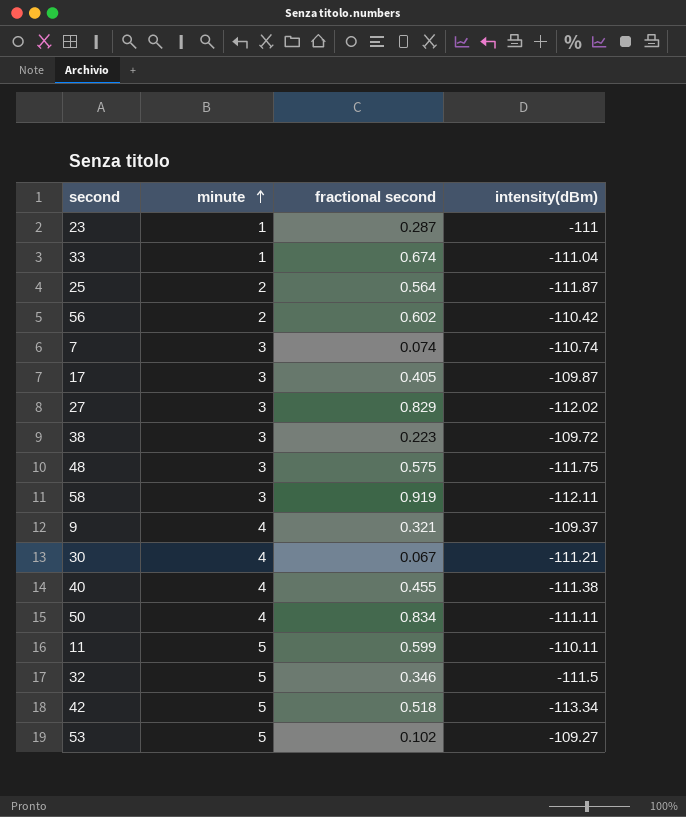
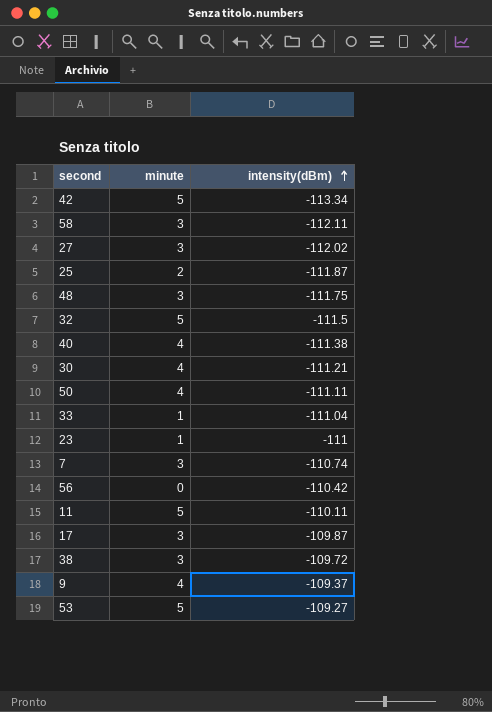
row order: minute ascending -> intensity(dBm) ascending
column fractional second | position: 3 -> none
56 | minute: 2 -> 0

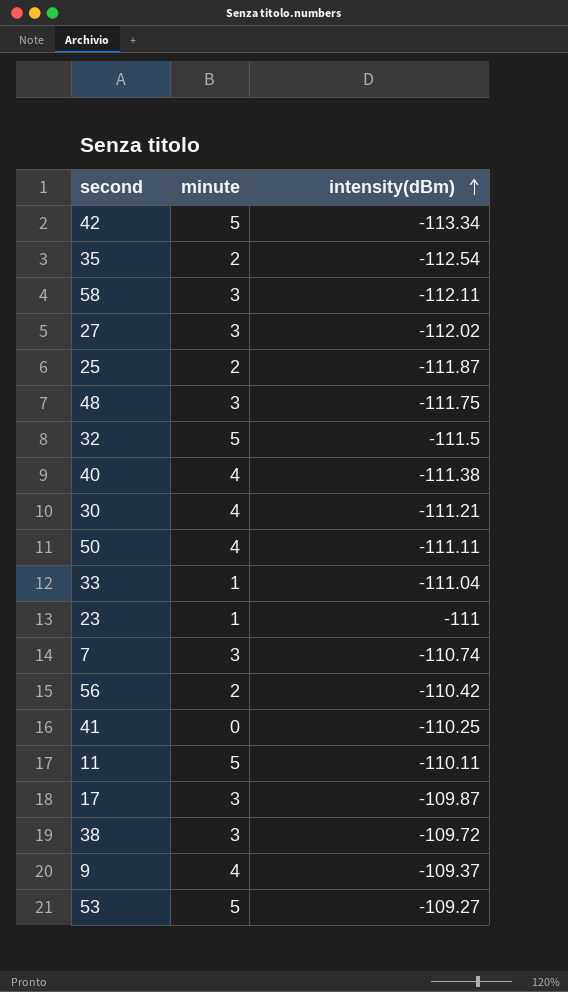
row 35: none -> 2 | -112.54
56 | minute: 0 -> 2
row 41: none -> 0 | -110.25

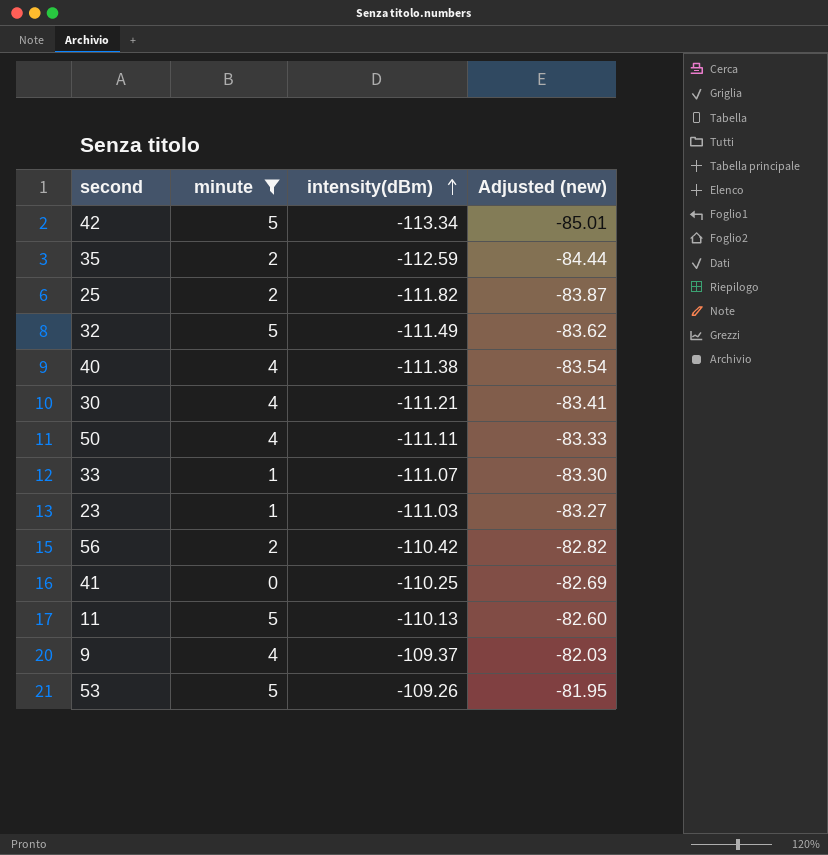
filter: none -> minute != 3
column Adjusted (new) | formula: none -> [intensity(dBm)] * 0.75
35 | intensity(dBm): -112.54 -> -112.59
25 | intensity(dBm): -111.87 -> -111.82
32 | intensity(dBm): -111.5 -> -111.49
33 | intensity(dBm): -111.04 -> -111.07
23 | intensity(dBm): -111 -> -111.03
11 | intensity(dBm): -110.11 -> -110.13
53 | intensity(dBm): -109.27 -> -109.26

